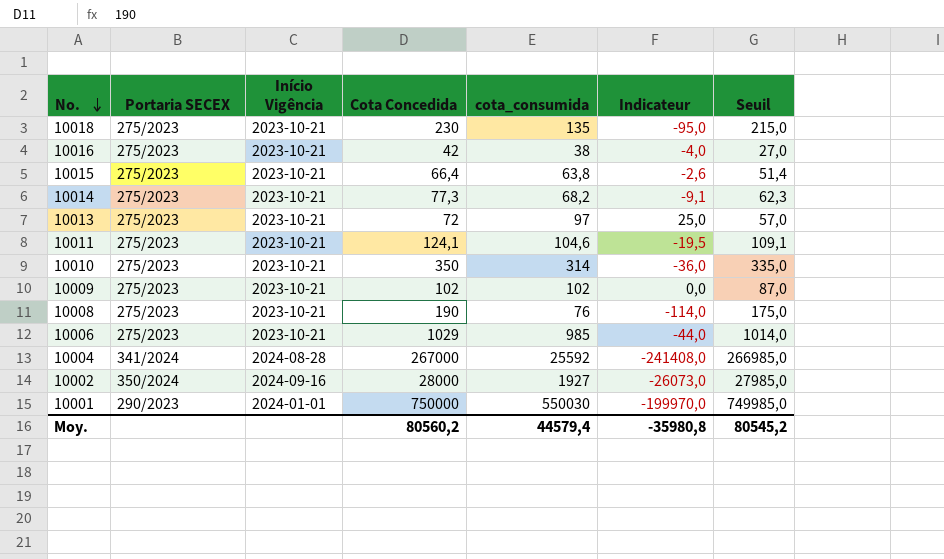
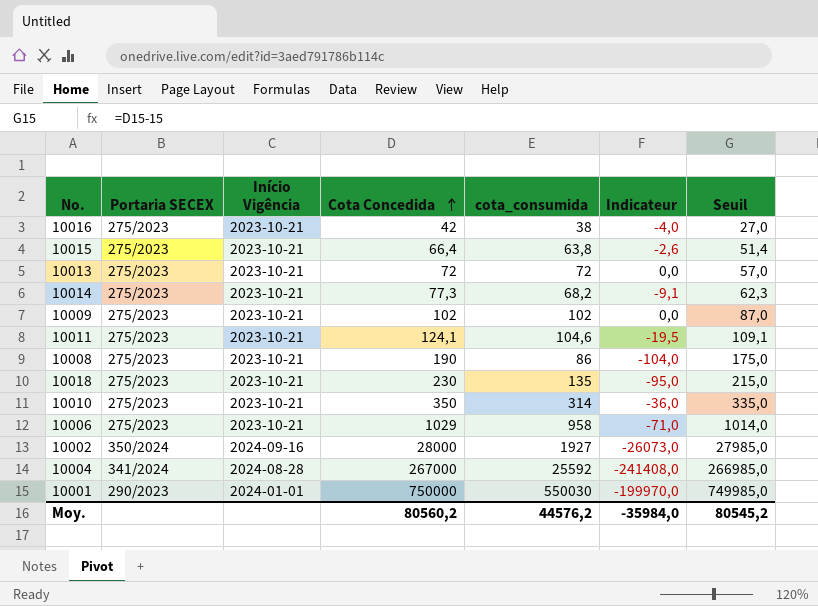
row order: No. descending -> Cota Concedida ascending
10013 | cota_consumida: 97 -> 72
10013 | Indicateur: 25,0 -> 0,0
10008 | cota_consumida: 76 -> 86
10008 | Indicateur: -114,0 -> -104,0
10006 | cota_consumida: 985 -> 958
10006 | Indicateur: -44,0 -> -71,0
Moy. | cota_consumida: 44579,4 -> 44576,2
Moy. | Indicateur: -35980,8 -> -35984,0

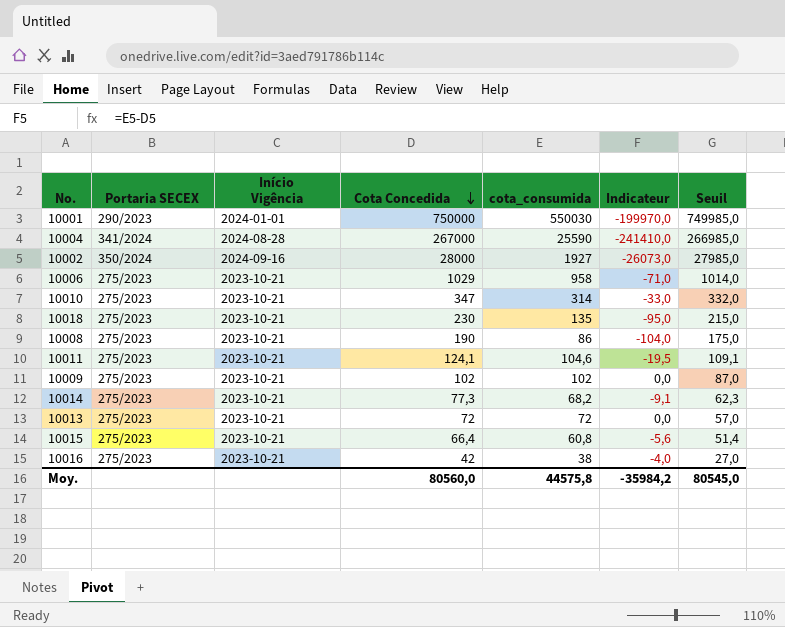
row order: Cota Concedida ascending -> Cota Concedida descending
10004 | cota_consumida: 25592 -> 25590
10004 | Indicateur: -241408,0 -> -241410,0
10010 | Cota Concedida: 350 -> 347
10010 | Indicateur: -36,0 -> -33,0
10010 | Seuil: 335,0 -> 332,0
10015 | cota_consumida: 63,8 -> 60,8
10015 | Indicateur: -2,6 -> -5,6
Moy. | Cota Concedida: 80560,2 -> 80560,0
Moy. | cota_consumida: 44576,2 -> 44575,8
Moy. | Indicateur: -35984,0 -> -35984,2
Moy. | Seuil: 80545,2 -> 80545,0

